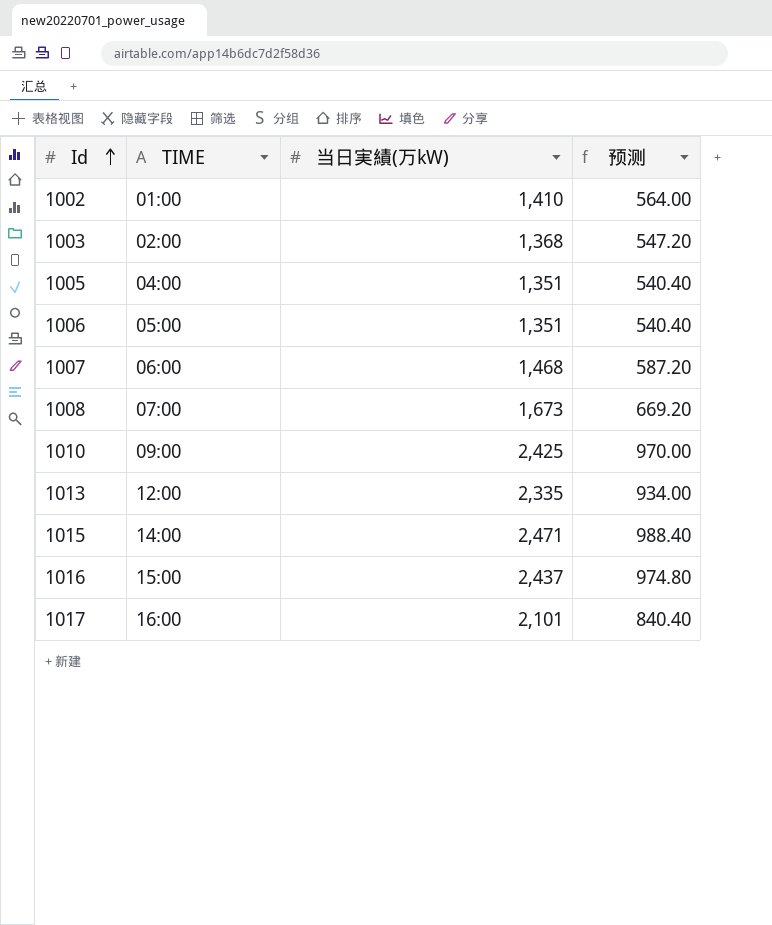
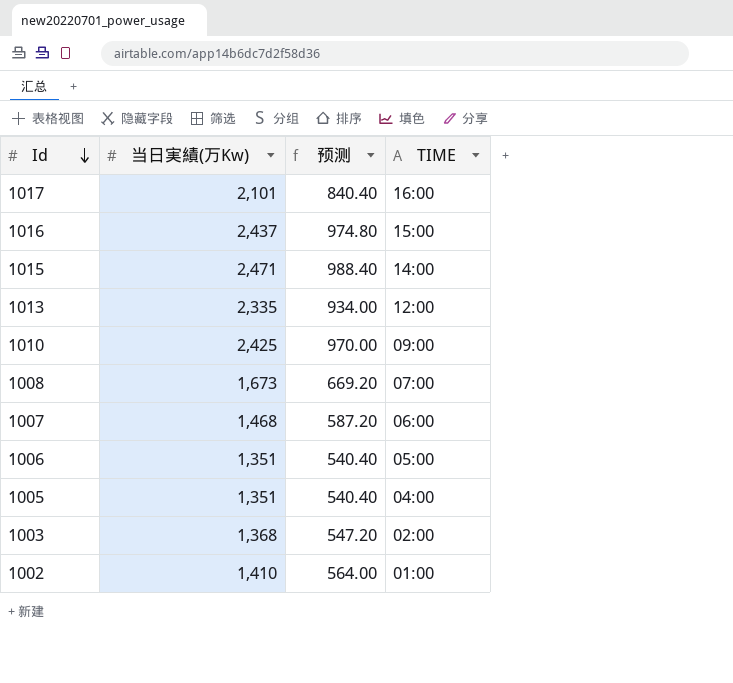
row order: Id ascending -> Id descending
column name: 当日実績(万kW) -> 当日実績(万Kw)
column TIME | position: 2 -> 4

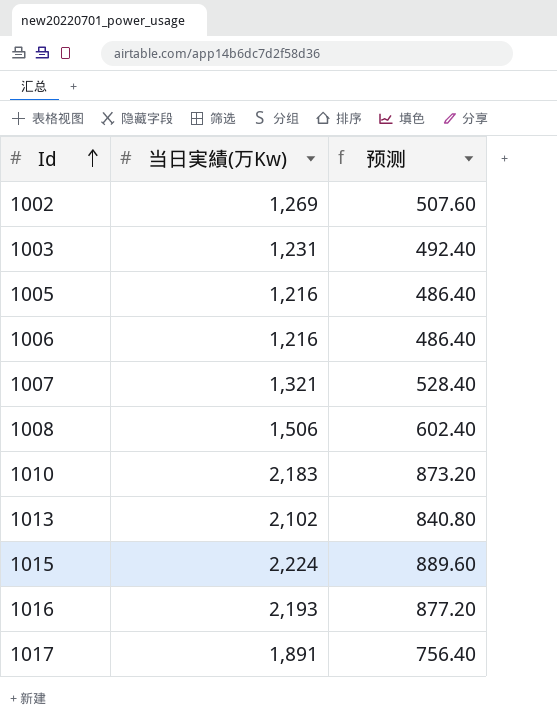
row order: Id descending -> Id ascending
column TIME | position: 4 -> none
1002 | 当日実績(万Kw): 1,410 -> 1,269
1002 | 预测: 564.00 -> 507.60
1003 | 当日実績(万Kw): 1,368 -> 1,231
1003 | 预测: 547.20 -> 492.40
1005 | 当日実績(万Kw): 1,351 -> 1,216
1005 | 预测: 540.40 -> 486.40
1006 | 当日実績(万Kw): 1,351 -> 1,216
1006 | 预测: 540.40 -> 486.40
1007 | 当日実績(万Kw): 1,468 -> 1,321
1007 | 预测: 587.20 -> 528.40
1008 | 当日実績(万Kw): 1,673 -> 1,506
1008 | 预测: 669.20 -> 602.40
1010 | 当日実績(万Kw): 2,425 -> 2,183
1010 | 预测: 970.00 -> 873.20
1013 | 当日実績(万Kw): 2,335 -> 2,102
1013 | 预测: 934.00 -> 840.80
1015 | 当日実績(万Kw): 2,471 -> 2,224
1015 | 预测: 988.40 -> 889.60
1016 | 当日実績(万Kw): 2,437 -> 2,193
1016 | 预测: 974.80 -> 877.20
1017 | 当日実績(万Kw): 2,101 -> 1,891
1017 | 预测: 840.40 -> 756.40

